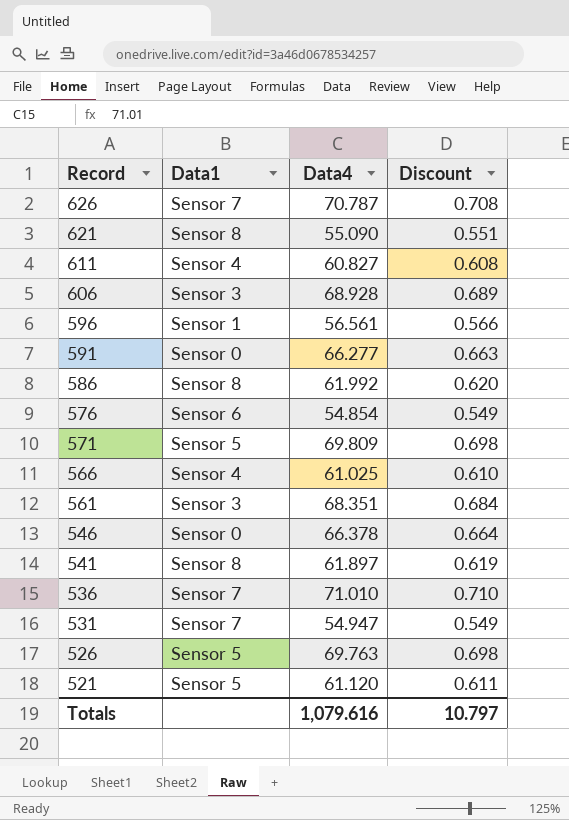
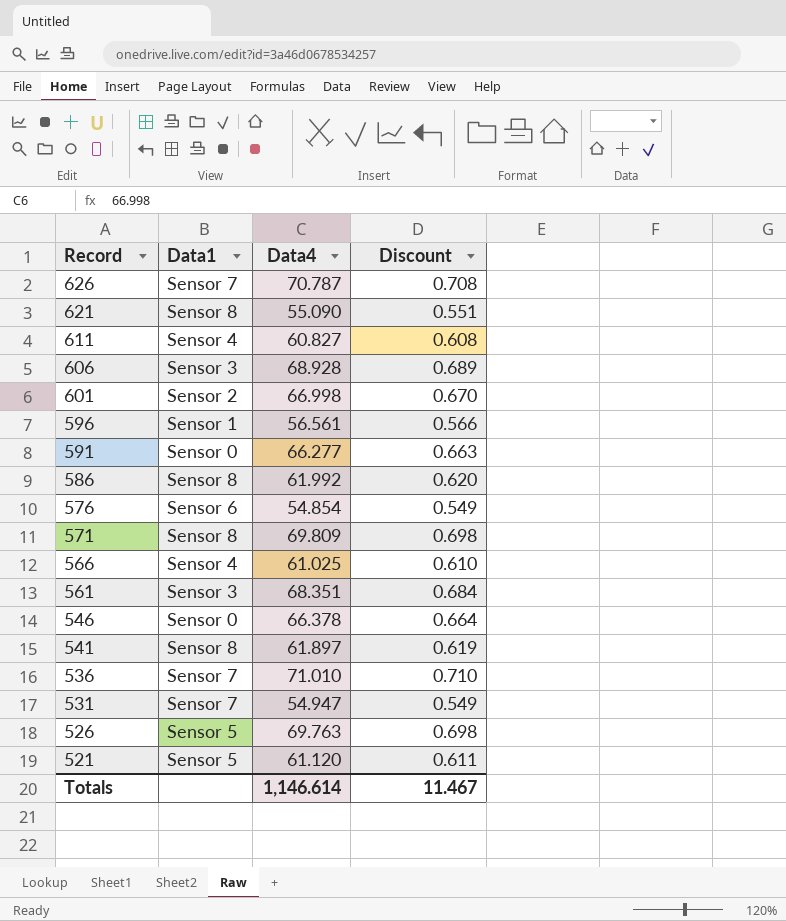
row 601: none -> Sensor 2 | 66.998 | 0.670
571 | Data1: Sensor 5 -> Sensor 8
Totals | Data4: 1,079.616 -> 1,146.614
Totals | Discount: 10.797 -> 11.467

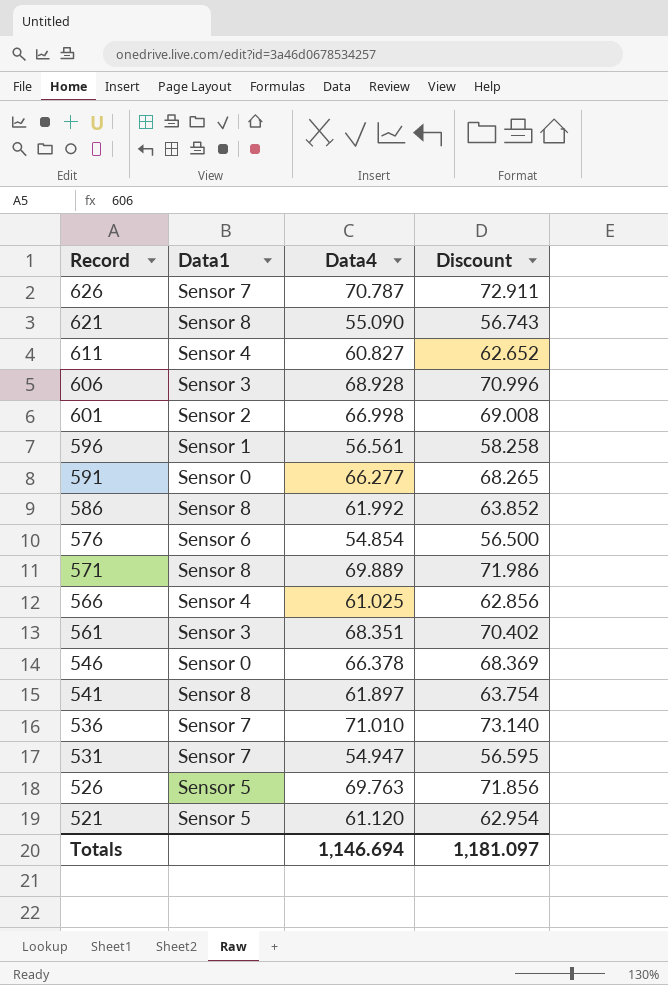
column Discount | formula: [Data4] * 0.01 -> [Data4] * 1.03
571 | Data4: 69.809 -> 69.889
Totals | Data4: 1,146.614 -> 1,146.694
Totals | Discount: 11.467 -> 1,181.097

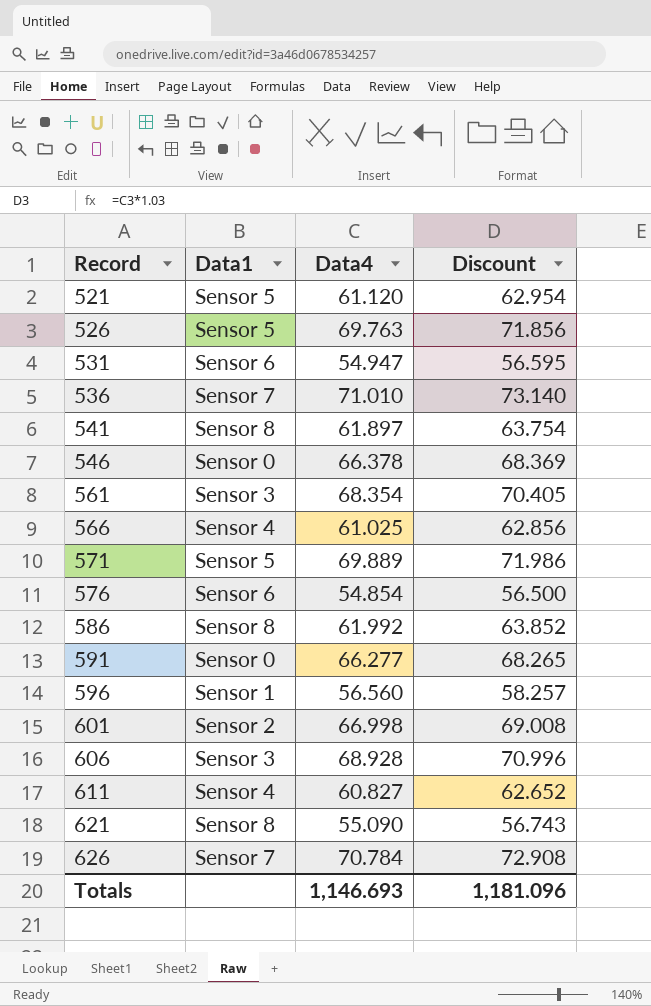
row order: Record descending -> Record ascending
531 | Data1: Sensor 7 -> Sensor 6
561 | Data4: 68.351 -> 68.354
561 | Discount: 70.402 -> 70.405
571 | Data1: Sensor 8 -> Sensor 5
596 | Data4: 56.561 -> 56.560
596 | Discount: 58.258 -> 58.257
626 | Data4: 70.787 -> 70.784
626 | Discount: 72.911 -> 72.908
Totals | Data4: 1,146.694 -> 1,146.693
Totals | Discount: 1,181.097 -> 1,181.096

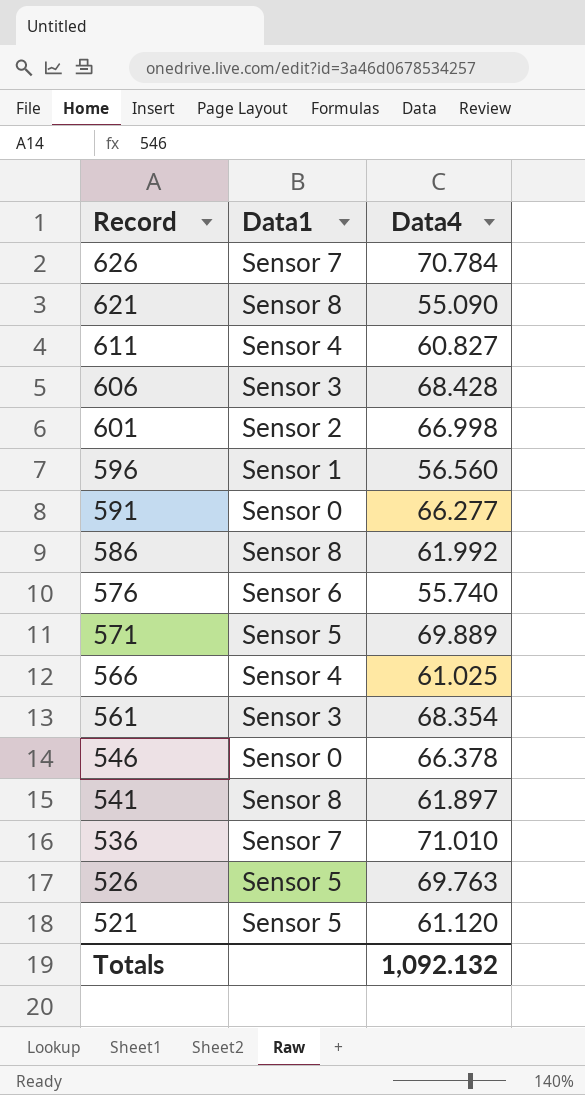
row order: Record ascending -> Record descending
column Discount | formula: [Data4] * 1.03 -> none
row 531: Sensor 6 | 54.947 | 56.595 -> none
606 | Data4: 68.928 -> 68.428
576 | Data4: 54.854 -> 55.740
Totals | Data4: 1,146.693 -> 1,092.132

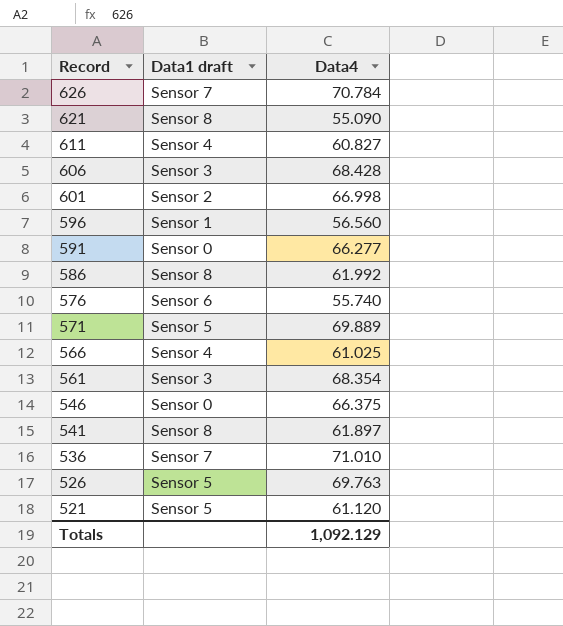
column name: Data1 -> Data1 draft
546 | Data4: 66.378 -> 66.375
Totals | Data4: 1,092.132 -> 1,092.129

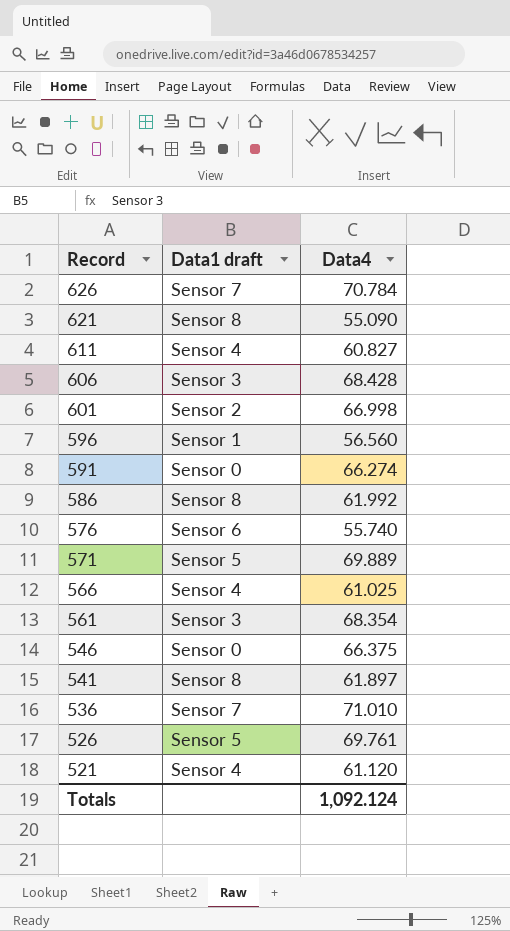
591 | Data4: 66.277 -> 66.274
526 | Data4: 69.763 -> 69.761
521 | Data1 draft: Sensor 5 -> Sensor 4
Totals | Data4: 1,092.129 -> 1,092.124

